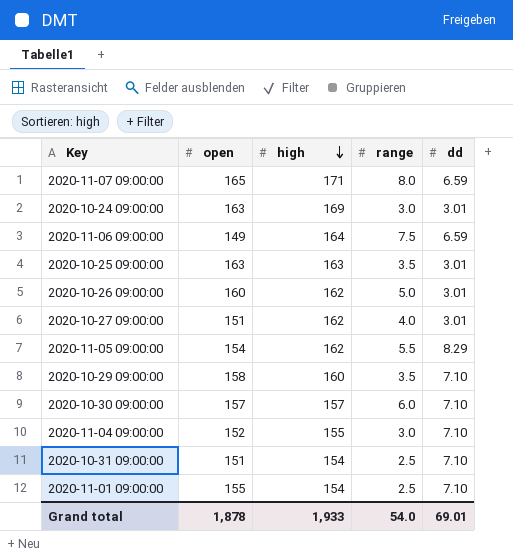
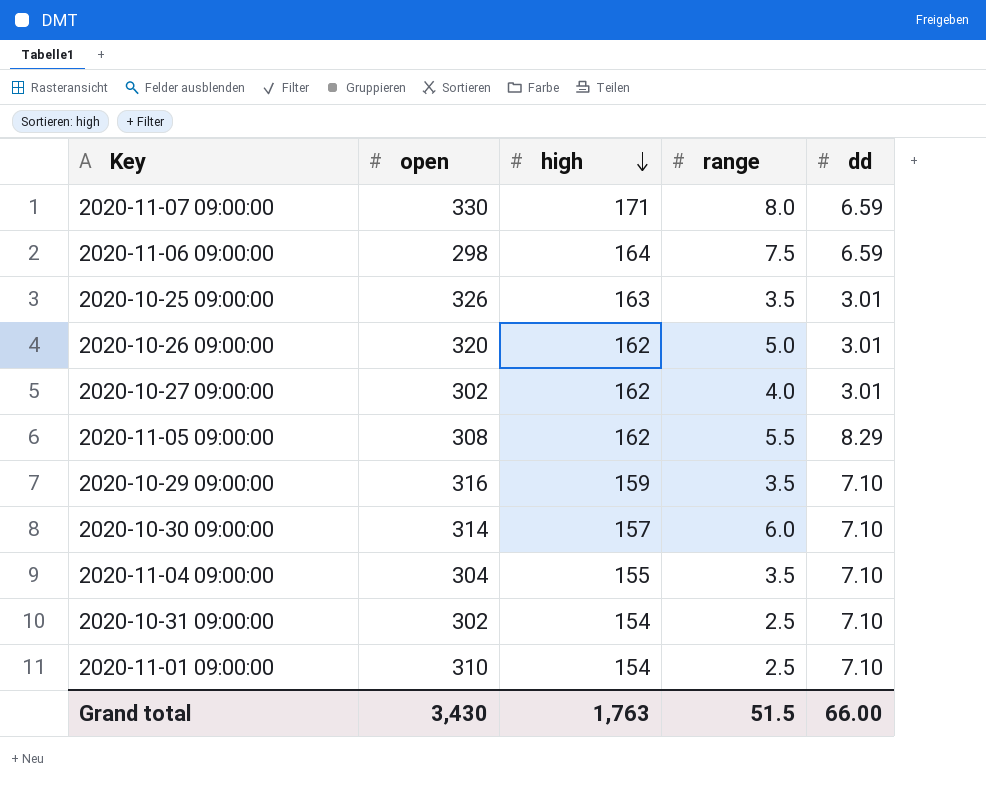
row 2020-10-24 09:00:00: 163 | 169 | 3.0 | 3.01 -> none
2020-11-07 09:00:00 | open: 165 -> 330
2020-11-06 09:00:00 | open: 149 -> 298
2020-10-25 09:00:00 | open: 163 -> 326
2020-10-26 09:00:00 | open: 160 -> 320
2020-10-27 09:00:00 | open: 151 -> 302
2020-11-05 09:00:00 | open: 154 -> 308
2020-10-29 09:00:00 | open: 158 -> 316
2020-10-29 09:00:00 | high: 160 -> 159
2020-10-30 09:00:00 | open: 157 -> 314
2020-11-04 09:00:00 | open: 152 -> 304
2020-11-04 09:00:00 | range: 3.0 -> 3.5
2020-10-31 09:00:00 | open: 151 -> 302
2020-11-01 09:00:00 | open: 155 -> 310
Grand total | open: 1,878 -> 3,430
Grand total | high: 1,933 -> 1,763
Grand total | range: 54.0 -> 51.5
Grand total | dd: 69.01 -> 66.00

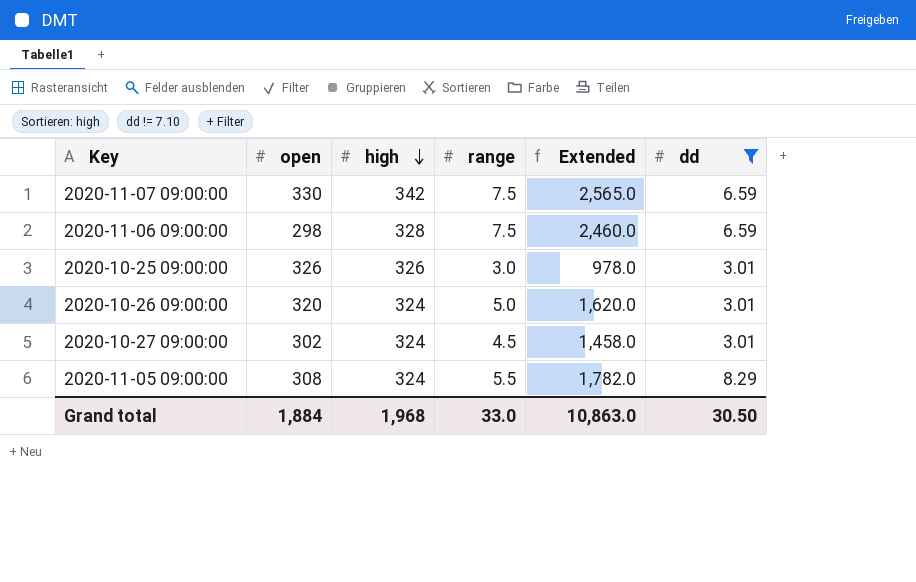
filter: none -> dd != 7.10
column Extended | formula: none -> [high] * [range]
2020-11-07 09:00:00 | high: 171 -> 342
2020-11-07 09:00:00 | range: 8.0 -> 7.5
2020-11-06 09:00:00 | high: 164 -> 328
2020-10-25 09:00:00 | high: 163 -> 326
2020-10-25 09:00:00 | range: 3.5 -> 3.0
2020-10-26 09:00:00 | high: 162 -> 324
2020-10-27 09:00:00 | high: 162 -> 324
2020-10-27 09:00:00 | range: 4.0 -> 4.5
2020-11-05 09:00:00 | high: 162 -> 324
Grand total | open: 3,430 -> 1,884
Grand total | high: 1,763 -> 1,968
Grand total | range: 51.5 -> 33.0
Grand total | dd: 66.00 -> 30.50

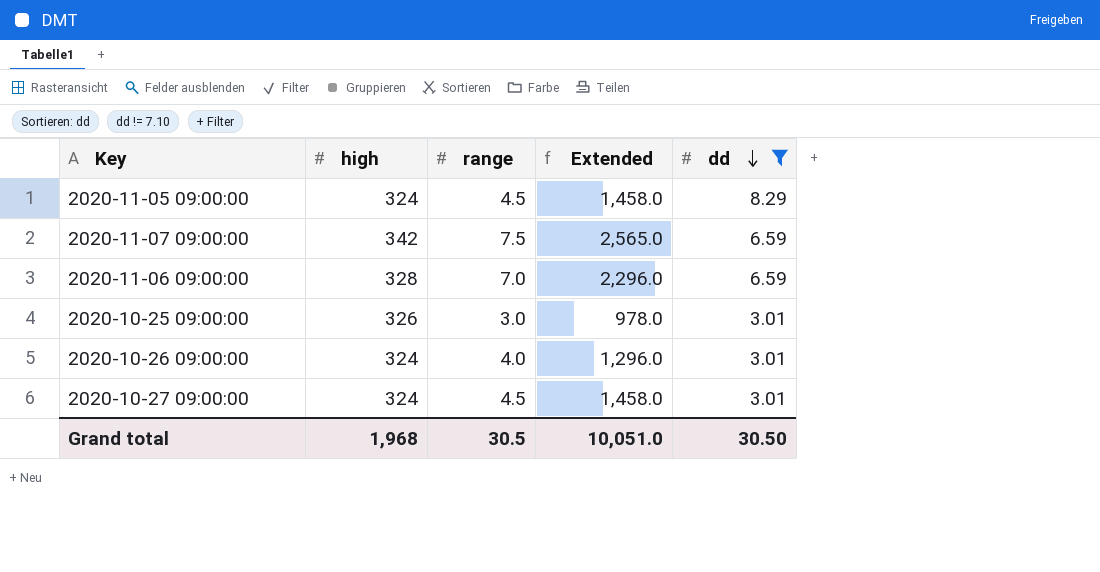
row order: high descending -> dd descending
column open | position: 2 -> none
2020-11-05 09:00:00 | range: 5.5 -> 4.5
2020-11-05 09:00:00 | Extended: 1,782.0 -> 1,458.0
2020-11-06 09:00:00 | range: 7.5 -> 7.0
2020-11-06 09:00:00 | Extended: 2,460.0 -> 2,296.0
2020-10-26 09:00:00 | range: 5.0 -> 4.0
2020-10-26 09:00:00 | Extended: 1,620.0 -> 1,296.0
Grand total | range: 33.0 -> 30.5
Grand total | Extended: 10,863.0 -> 10,051.0

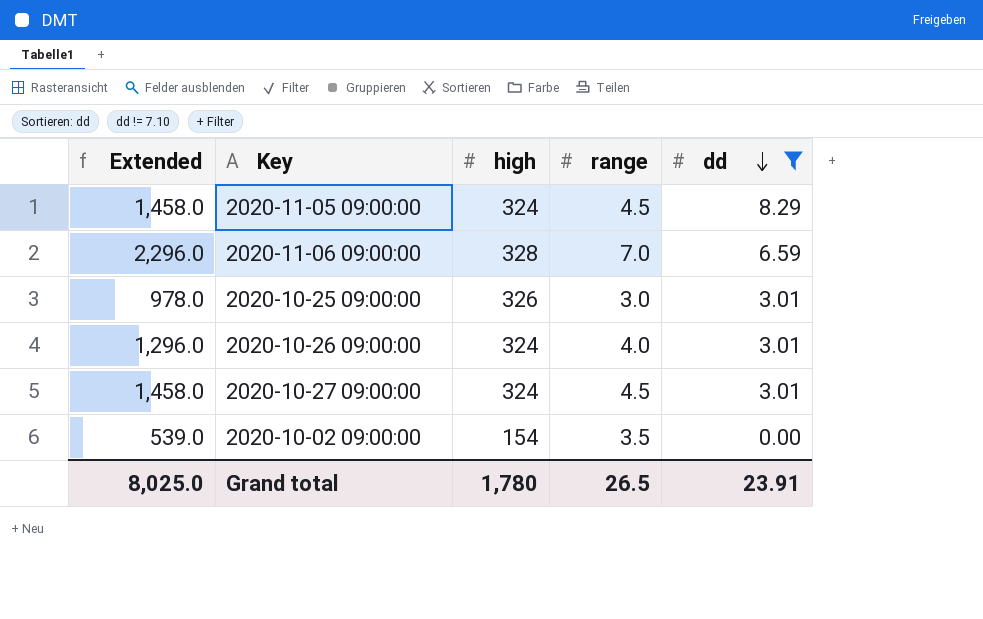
column Extended | position: 4 -> 1
row 2020-11-07 09:00:00: 342 | 7.5 | 2,565.0 | 6.59 -> none
row 2020-10-02 09:00:00: none -> 539.0 | 154 | 3.5 | 0.00
Grand total | Extended: 10,051.0 -> 8,025.0
Grand total | high: 1,968 -> 1,780
Grand total | range: 30.5 -> 26.5
Grand total | dd: 30.50 -> 23.91

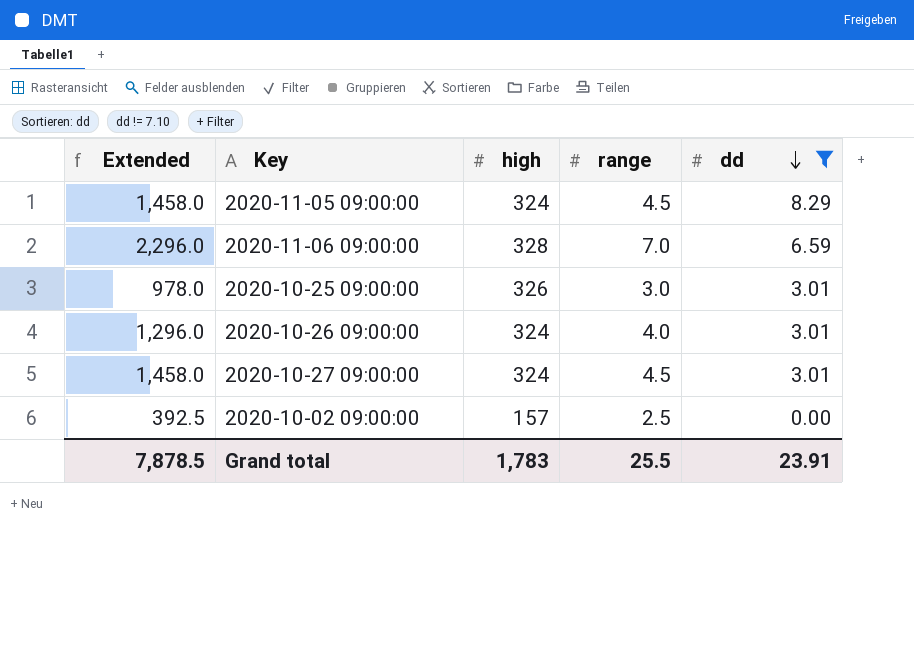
2020-10-02 09:00:00 | Extended: 539.0 -> 392.5
2020-10-02 09:00:00 | high: 154 -> 157
2020-10-02 09:00:00 | range: 3.5 -> 2.5
Grand total | Extended: 8,025.0 -> 7,878.5
Grand total | high: 1,780 -> 1,783
Grand total | range: 26.5 -> 25.5

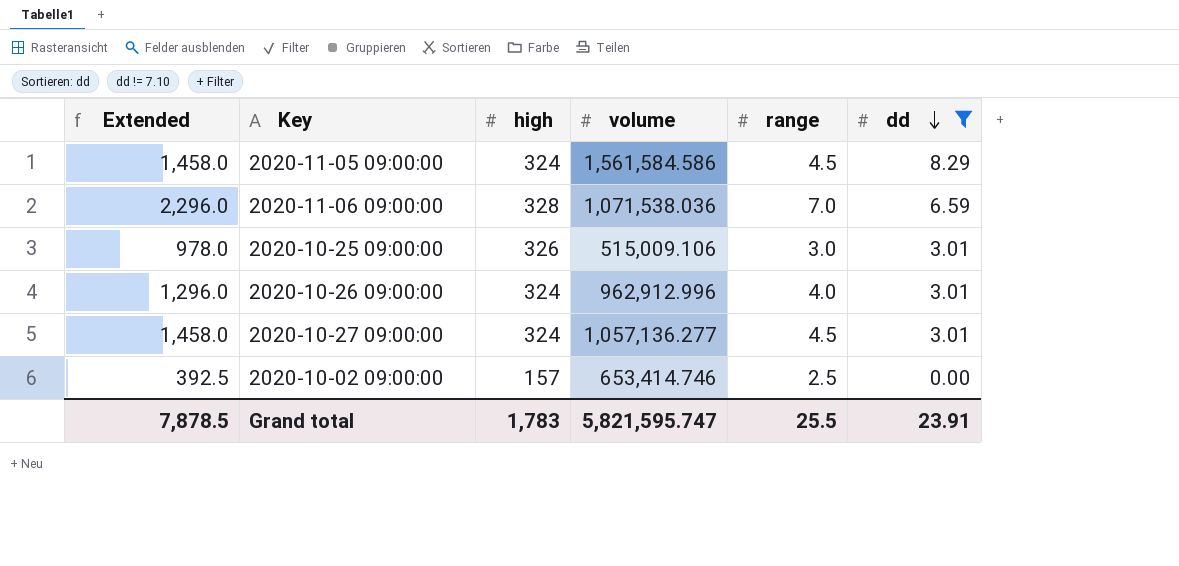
column volume | position: none -> 4

